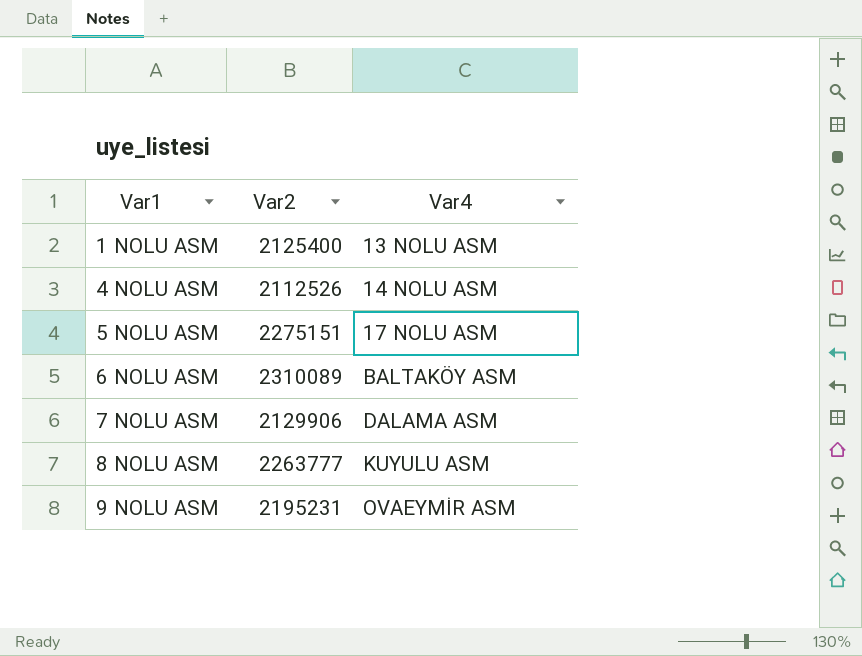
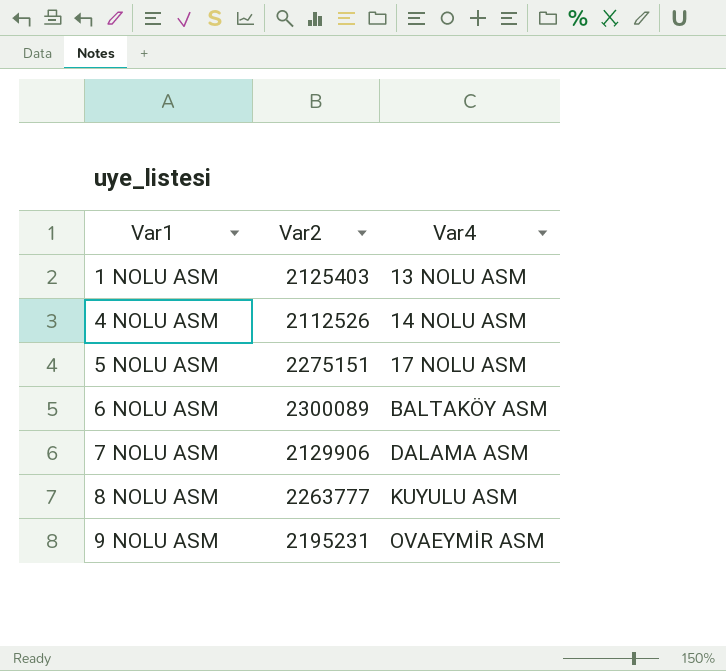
1 NOLU ASM | Var2: 2125400 -> 2125403
6 NOLU ASM | Var2: 2310089 -> 2300089

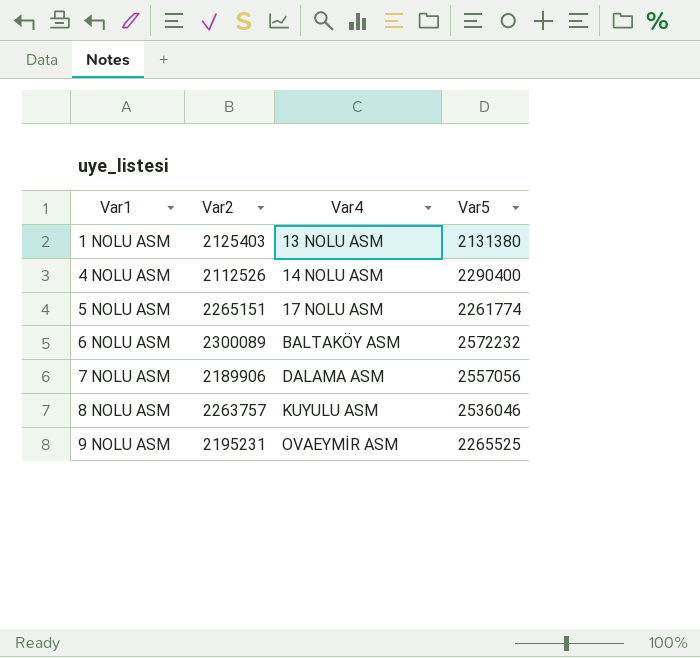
column Var5 | position: none -> 4
5 NOLU ASM | Var2: 2275151 -> 2265151
7 NOLU ASM | Var2: 2129906 -> 2189906
8 NOLU ASM | Var2: 2263777 -> 2263757

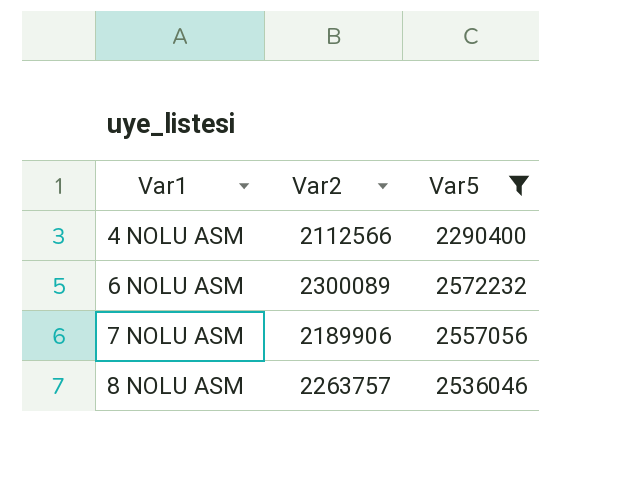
filter: none -> Var5 >= 2290400
column Var4 | position: 3 -> none
4 NOLU ASM | Var2: 2112526 -> 2112566

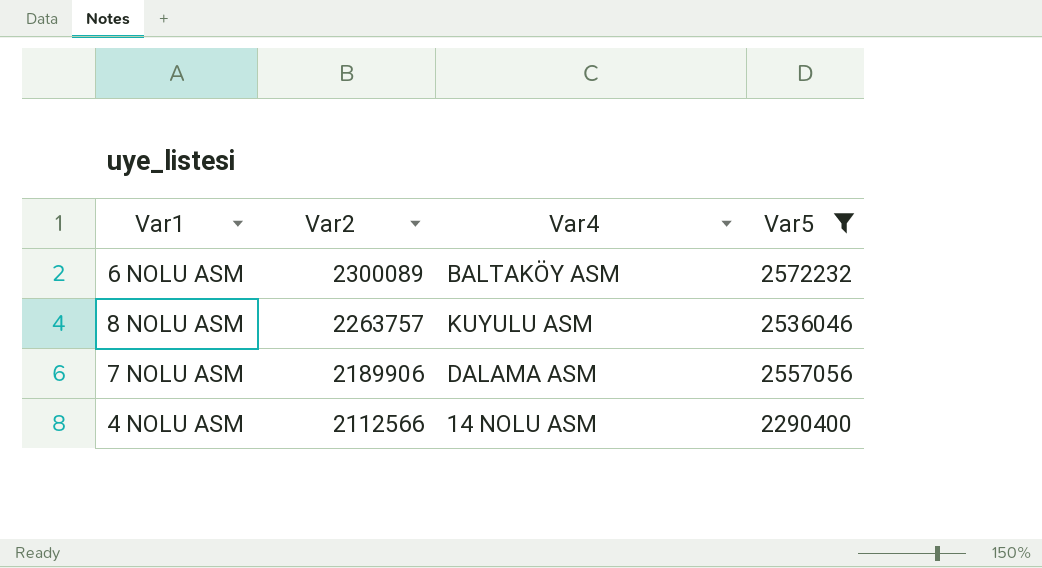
row order: Var1 ascending -> Var2 descending
column Var4 | position: none -> 3

